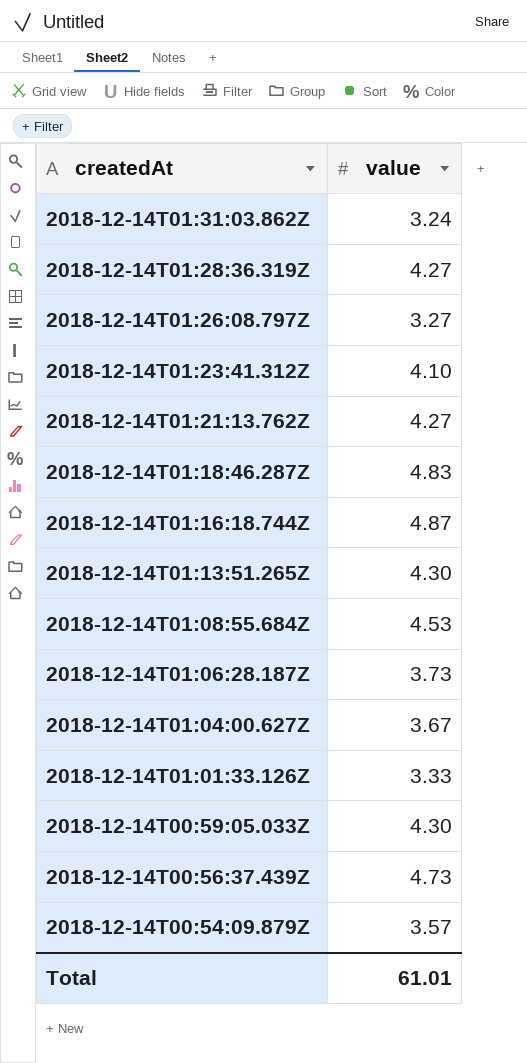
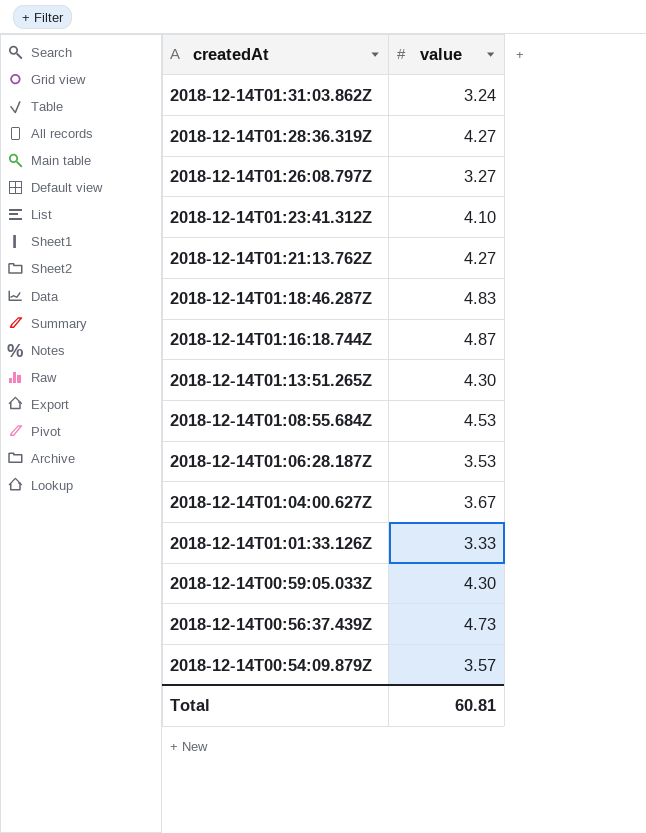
2018-12-14T01:06:28.187Z | value: 3.73 -> 3.53
Total | value: 61.01 -> 60.81

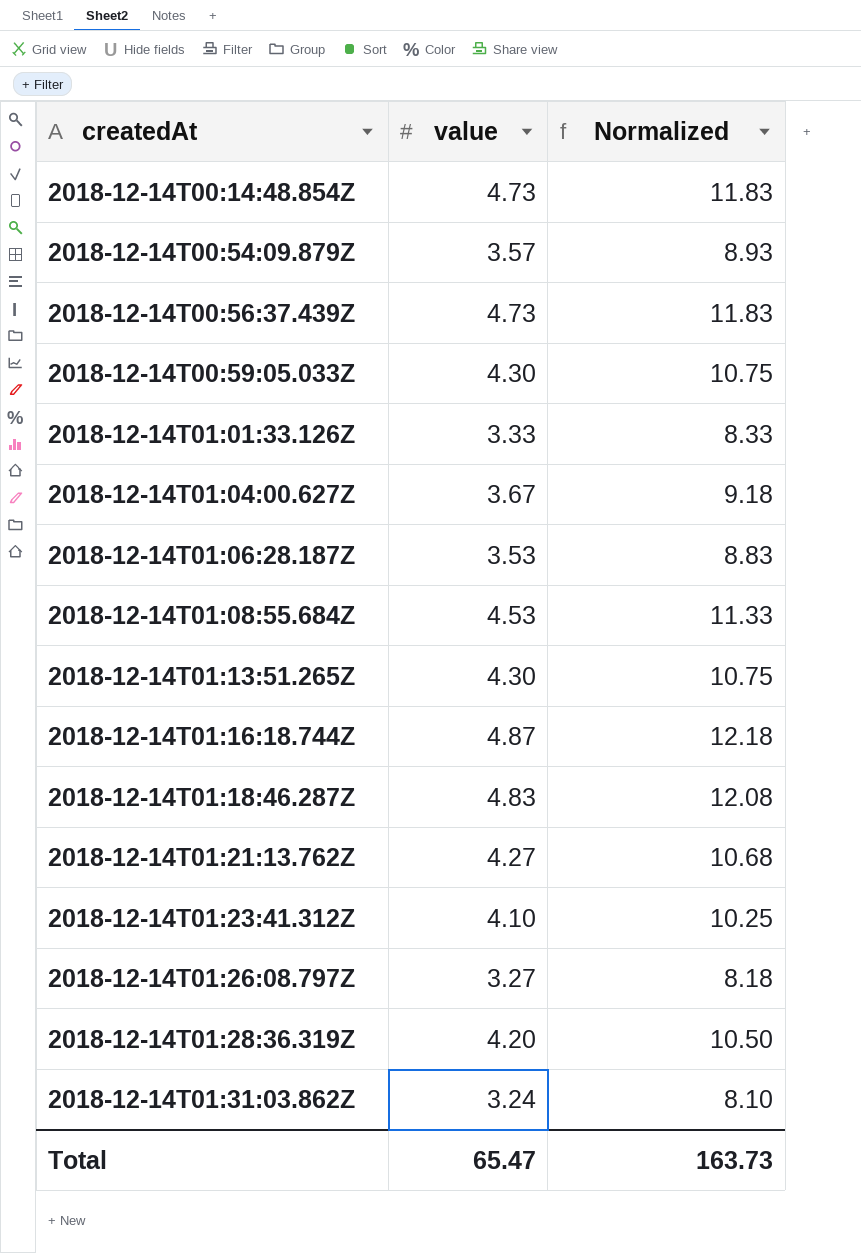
row order: createdAt descending -> createdAt ascending
column Normalized | formula: none -> [value] * 2.5
row 2018-12-14T00:14:48.854Z: none -> 4.73 | 11.83
2018-12-14T01:28:36.319Z | value: 4.27 -> 4.20
Total | value: 60.81 -> 65.47

